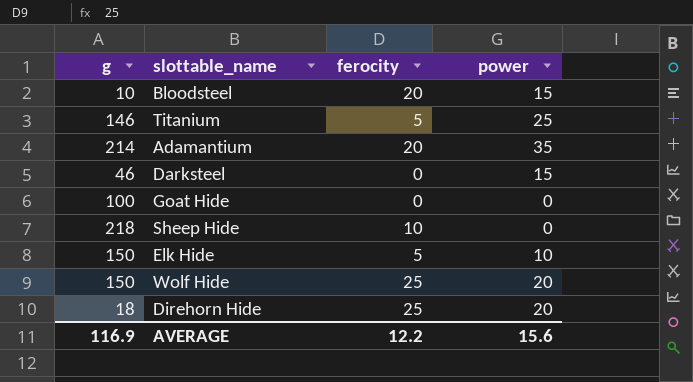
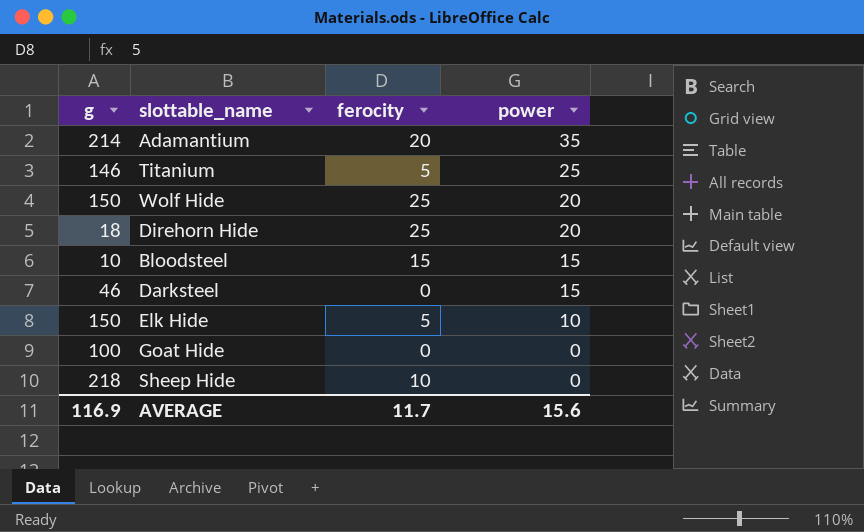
row order: none -> power descending
Bloodsteel | ferocity: 20 -> 15
AVERAGE | ferocity: 12.2 -> 11.7

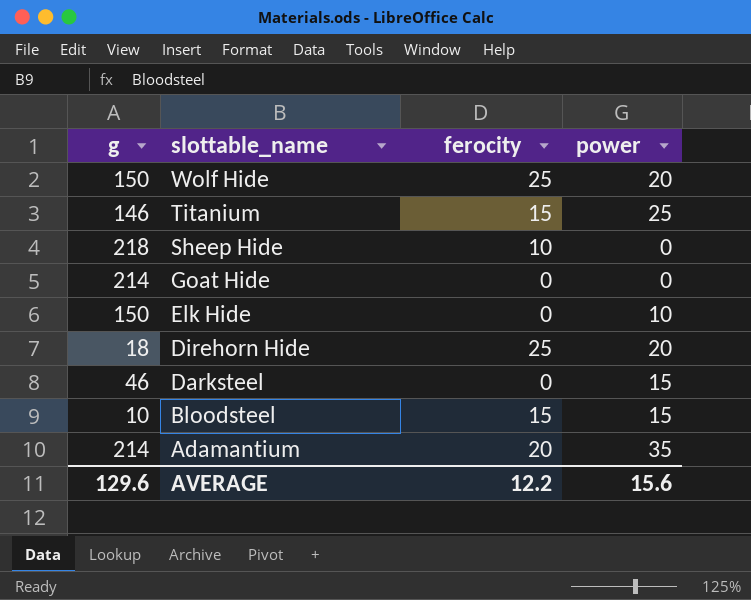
row order: power descending -> slottable_name descending
Titanium | ferocity: 5 -> 15
Goat Hide | g: 100 -> 214
Elk Hide | ferocity: 5 -> 0
AVERAGE | g: 116.9 -> 129.6
AVERAGE | ferocity: 11.7 -> 12.2

